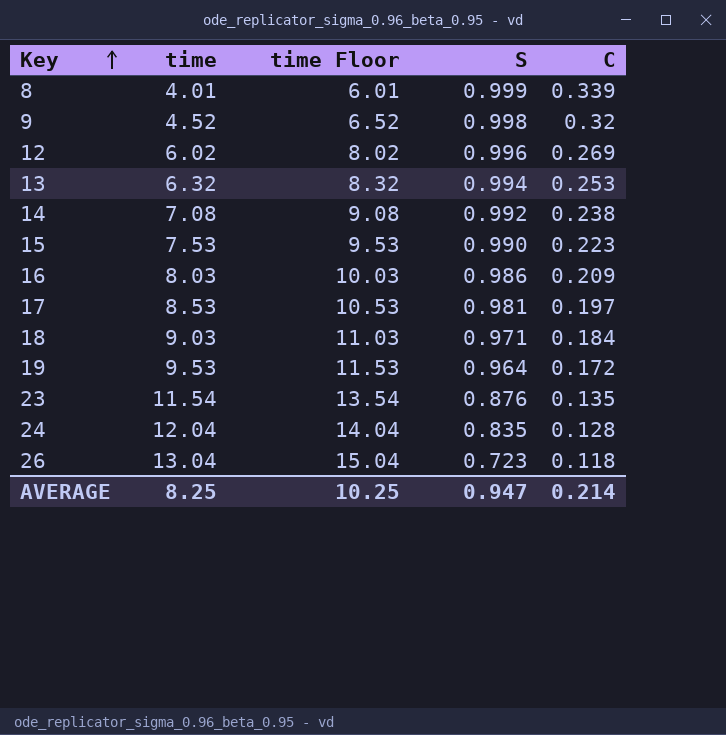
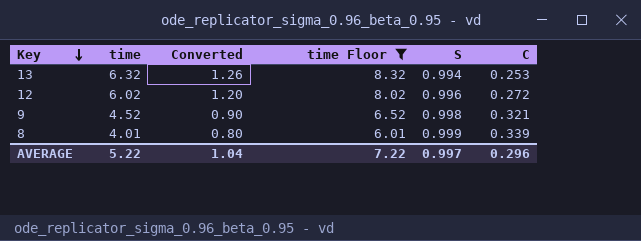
filter: none -> time Floor <= 8.32
row order: Key ascending -> Key descending
column Converted | formula: none -> [time] * 0.2
12 | C: 0.269 -> 0.272
9 | C: 0.32 -> 0.321
AVERAGE | time: 8.25 -> 5.22
AVERAGE | time Floor: 10.25 -> 7.22
AVERAGE | S: 0.947 -> 0.997
AVERAGE | C: 0.214 -> 0.296

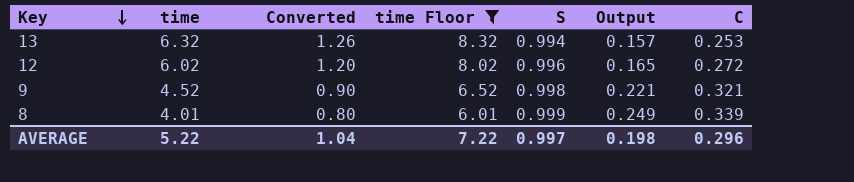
column Output | formula: none -> [S] / [time]

